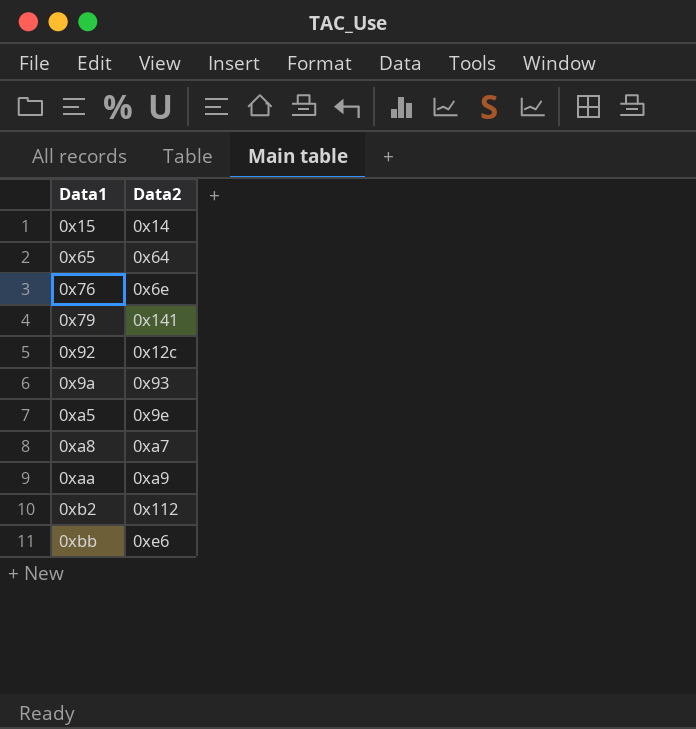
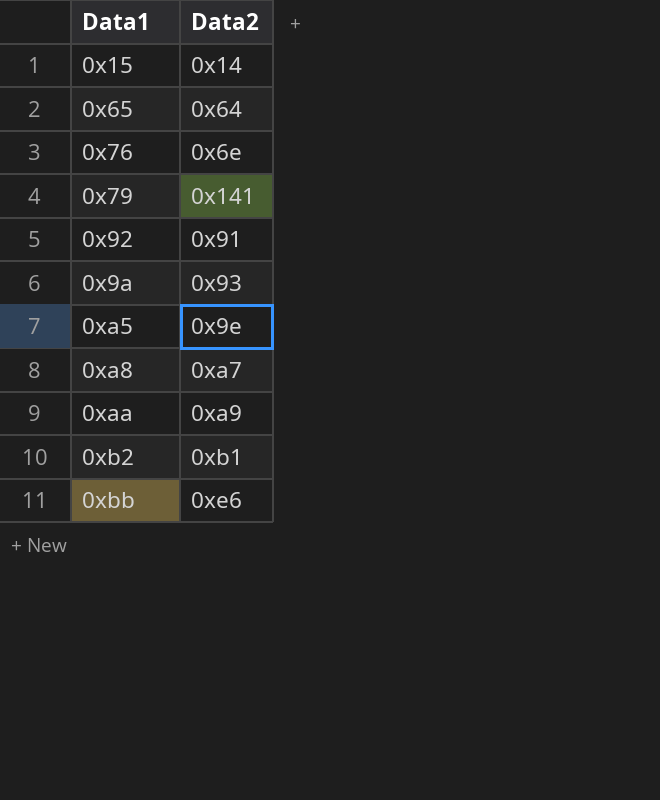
0x92 | Data2: 0x12c -> 0x91
0xb2 | Data2: 0x112 -> 0xb1

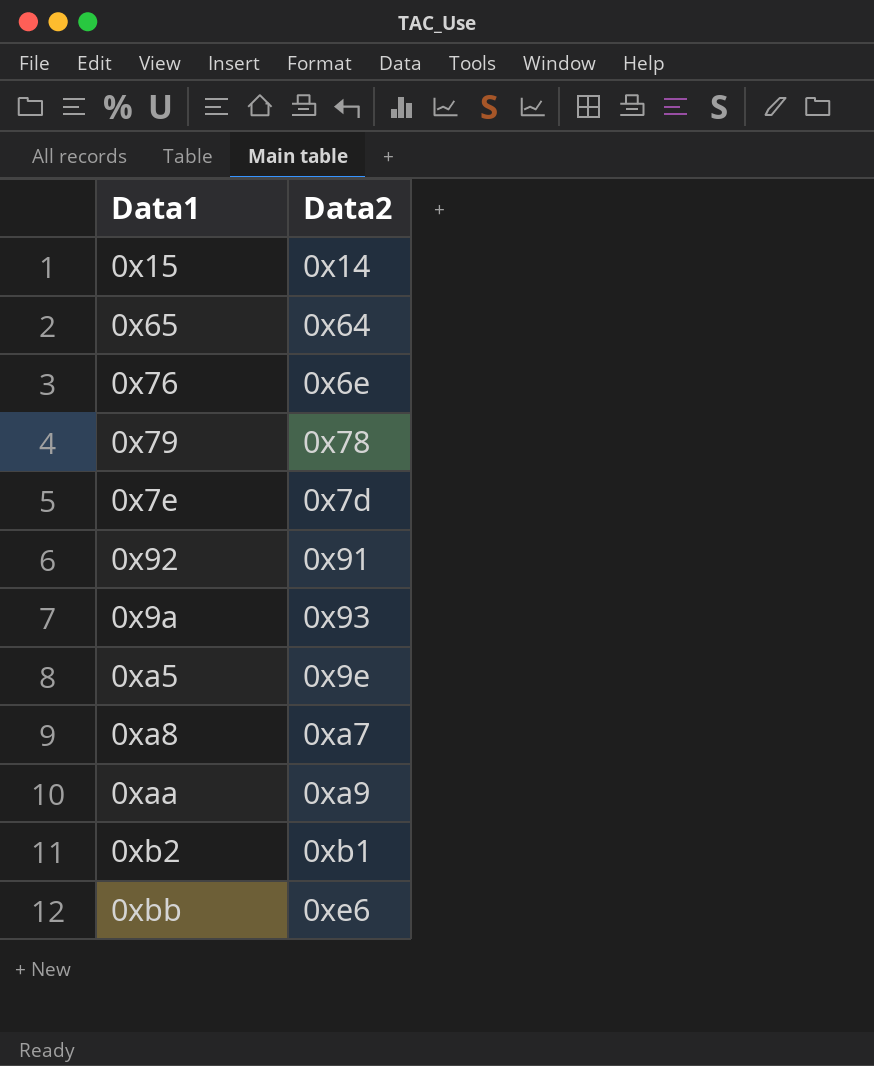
0x79 | Data2: 0x141 -> 0x78
row 0x7e: none -> 0x7d

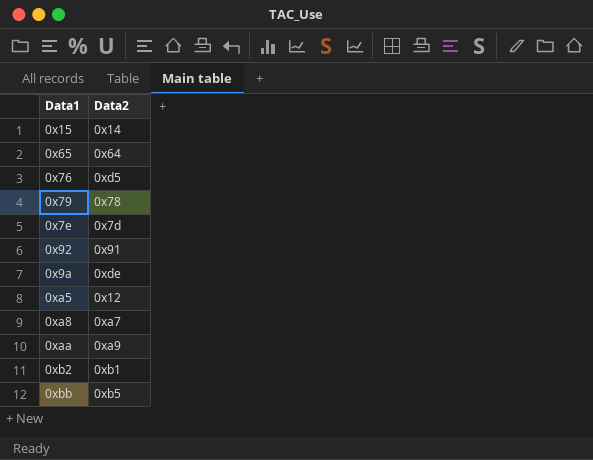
0x76 | Data2: 0x6e -> 0xd5
0x9a | Data2: 0x93 -> 0xde
0xa5 | Data2: 0x9e -> 0x12
0xbb | Data2: 0xe6 -> 0xb5

